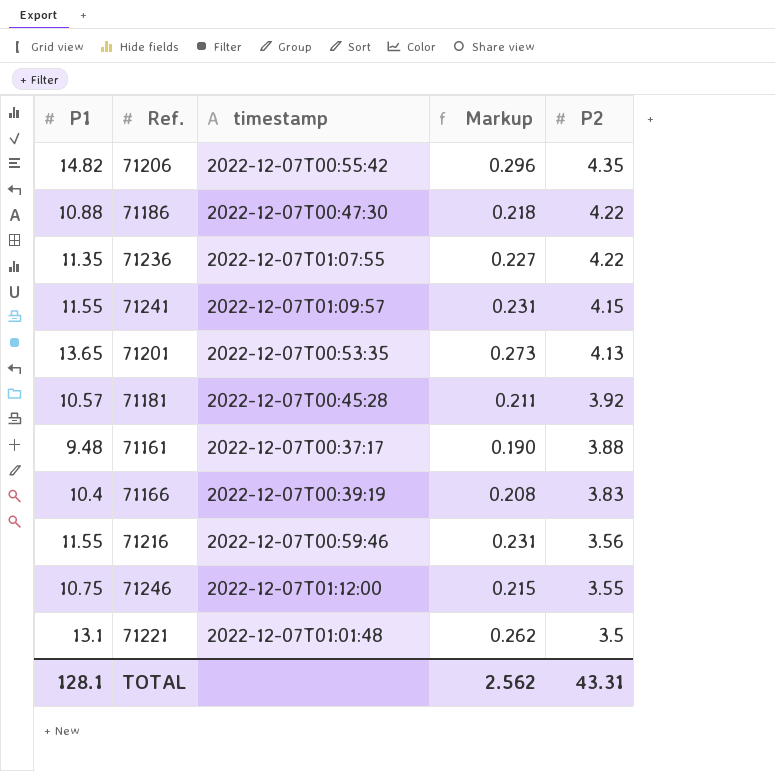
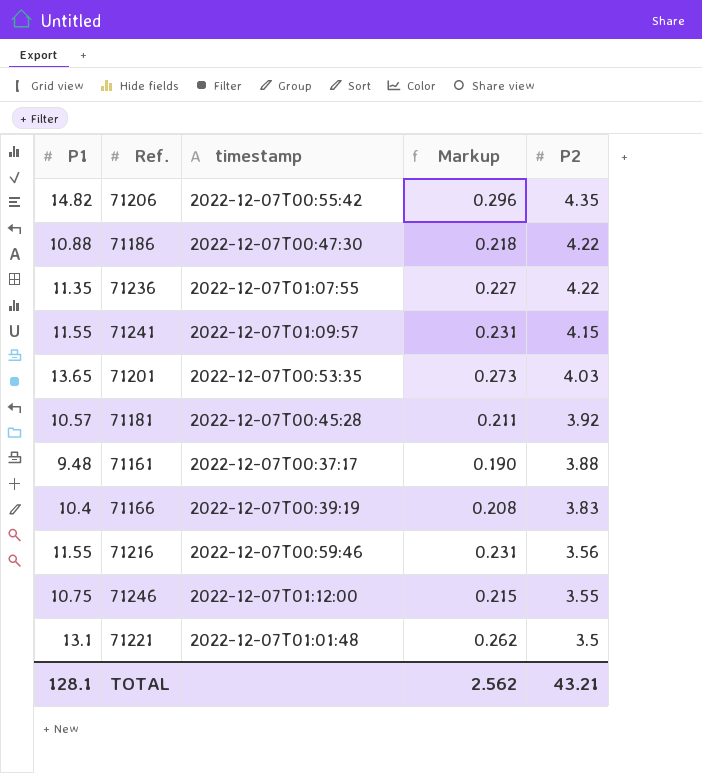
71201 | P2: 4.13 -> 4.03
TOTAL | P2: 43.31 -> 43.21

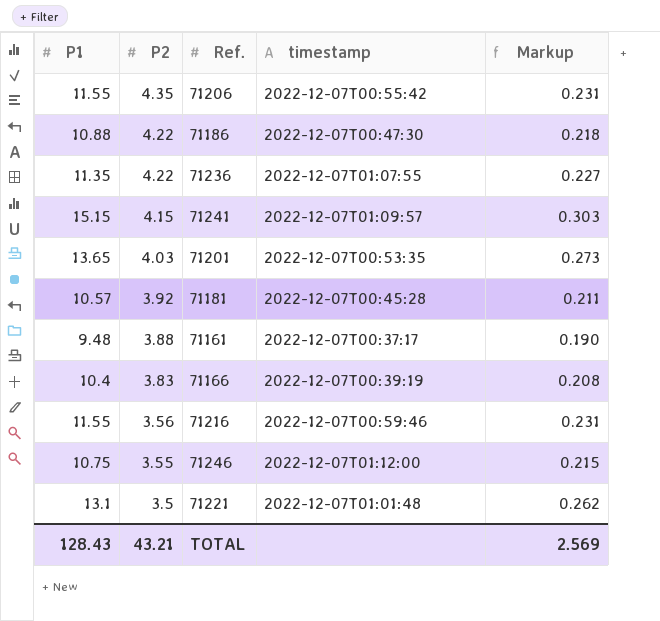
column P2 | position: 5 -> 2
71206 | P1: 14.82 -> 11.55
71206 | Markup: 0.296 -> 0.231
71241 | P1: 11.55 -> 15.15
71241 | Markup: 0.231 -> 0.303
TOTAL | P1: 128.1 -> 128.43
TOTAL | Markup: 2.562 -> 2.569

